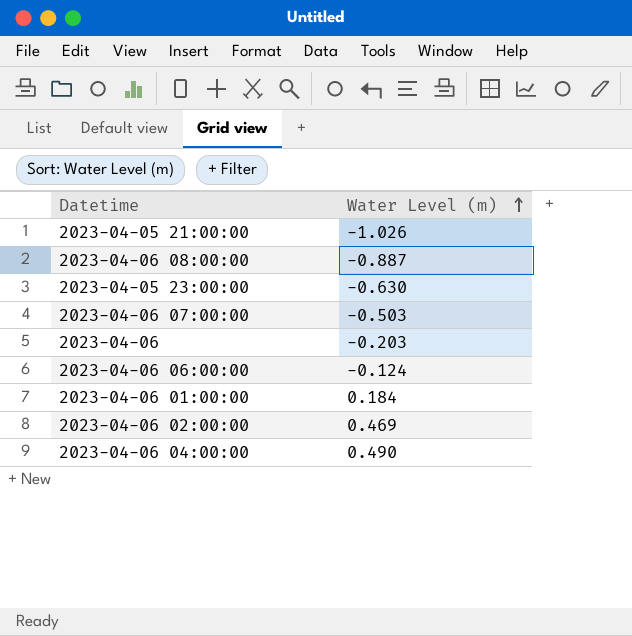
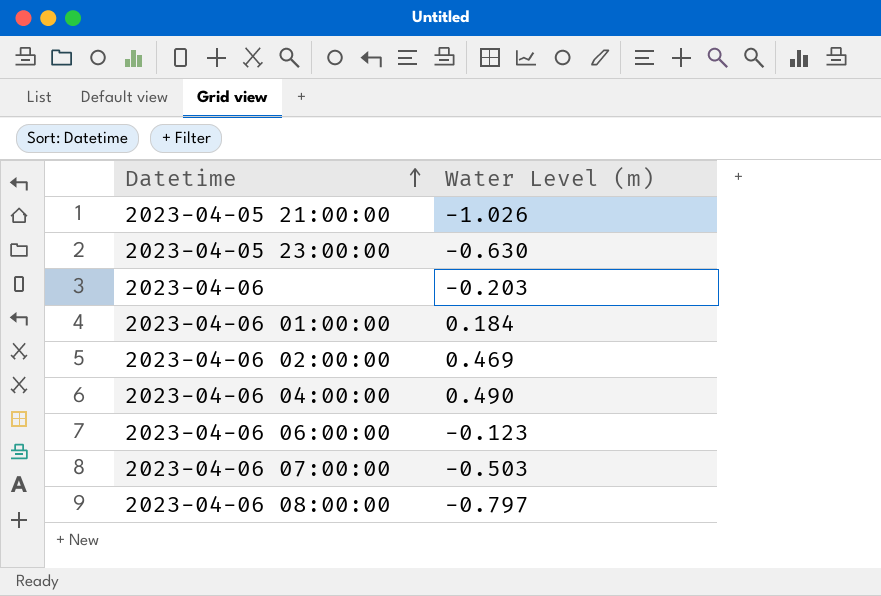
row order: Water Level (m) ascending -> Datetime ascending
2023-04-06 06:00:00 | Water Level (m): -0.124 -> -0.123
2023-04-06 08:00:00 | Water Level (m): -0.887 -> -0.797

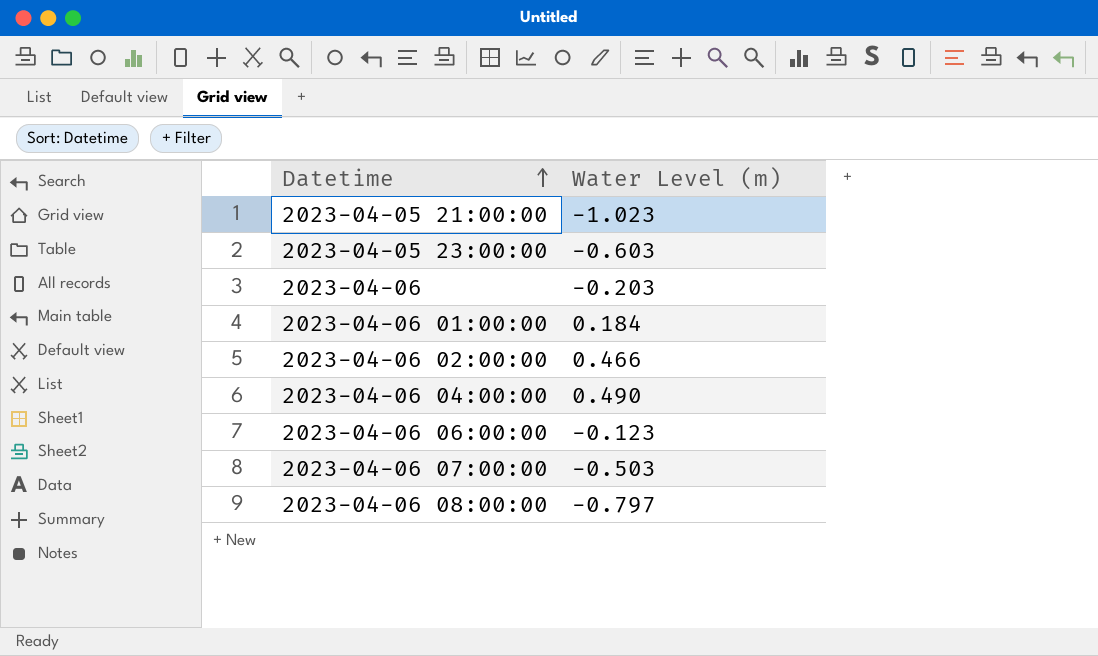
2023-04-05 21:00:00 | Water Level (m): -1.026 -> -1.023
2023-04-05 23:00:00 | Water Level (m): -0.630 -> -0.603
2023-04-06 02:00:00 | Water Level (m): 0.469 -> 0.466

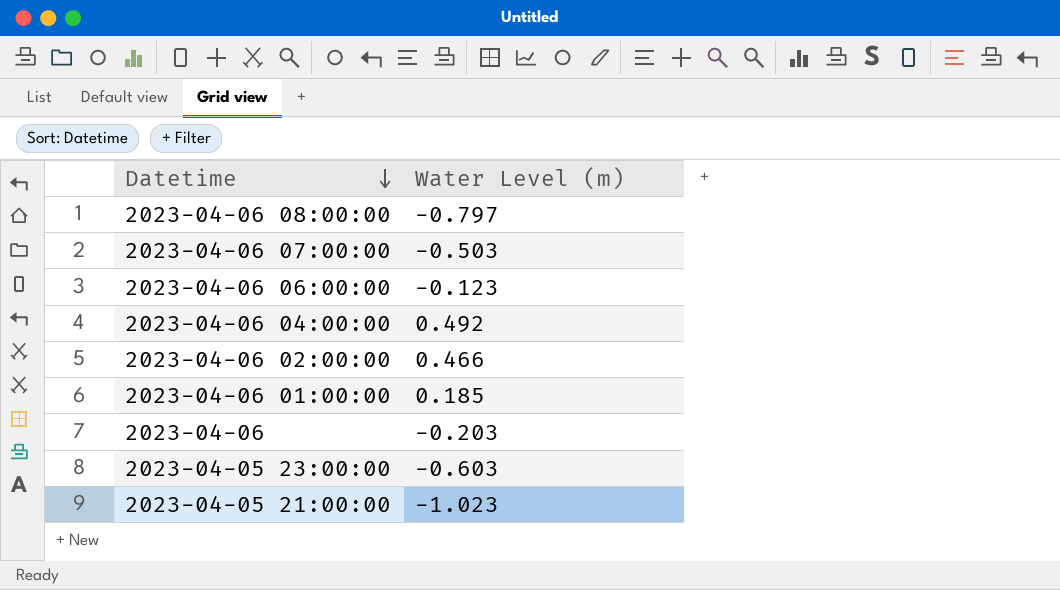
row order: Datetime ascending -> Datetime descending
2023-04-06 04:00:00 | Water Level (m): 0.490 -> 0.492
2023-04-06 01:00:00 | Water Level (m): 0.184 -> 0.185

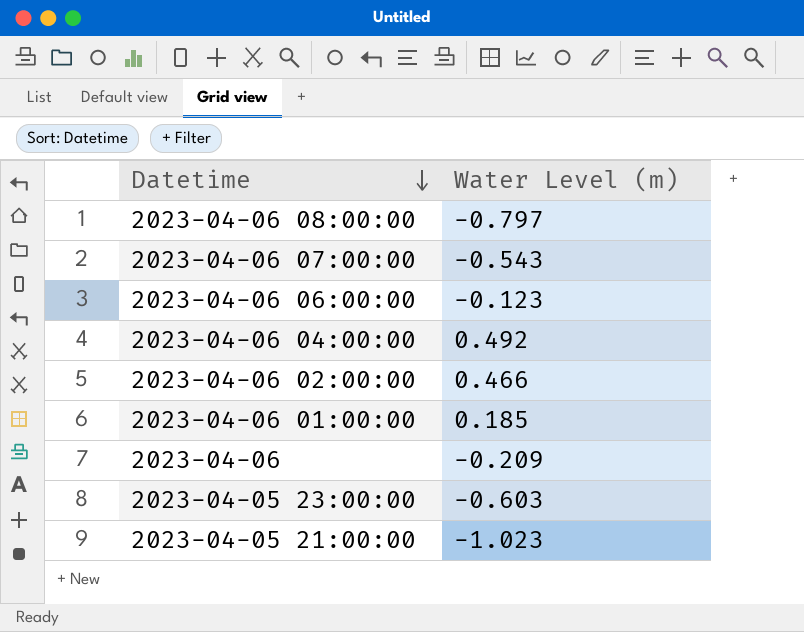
2023-04-06 07:00:00 | Water Level (m): -0.503 -> -0.543
2023-04-06 | Water Level (m): -0.203 -> -0.209

